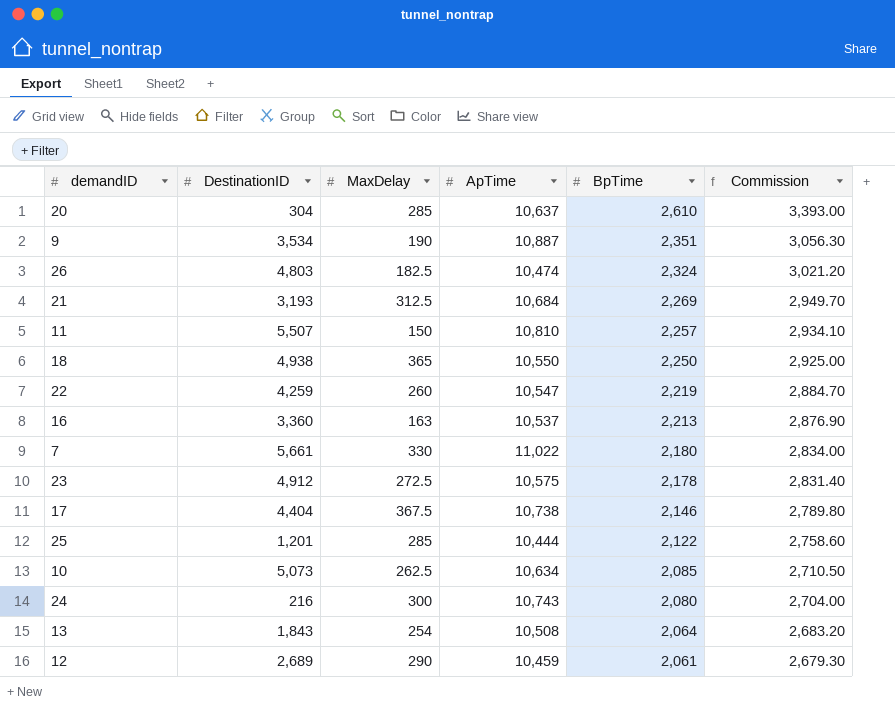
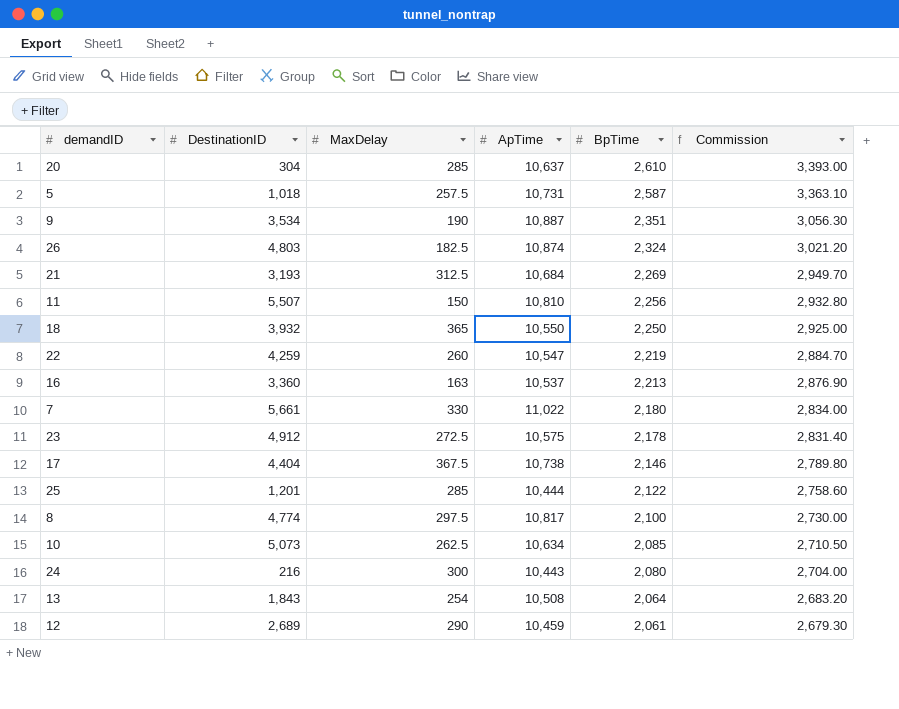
row 5: none -> 1,018 | 257.5 | 10,731 | 2,587 | 3,363.10
26 | ApTime: 10,474 -> 10,874
11 | BpTime: 2,257 -> 2,256
11 | Commission: 2,934.10 -> 2,932.80
18 | DestinationID: 4,938 -> 3,932
row 8: none -> 4,774 | 297.5 | 10,817 | 2,100 | 2,730.00
24 | ApTime: 10,743 -> 10,443

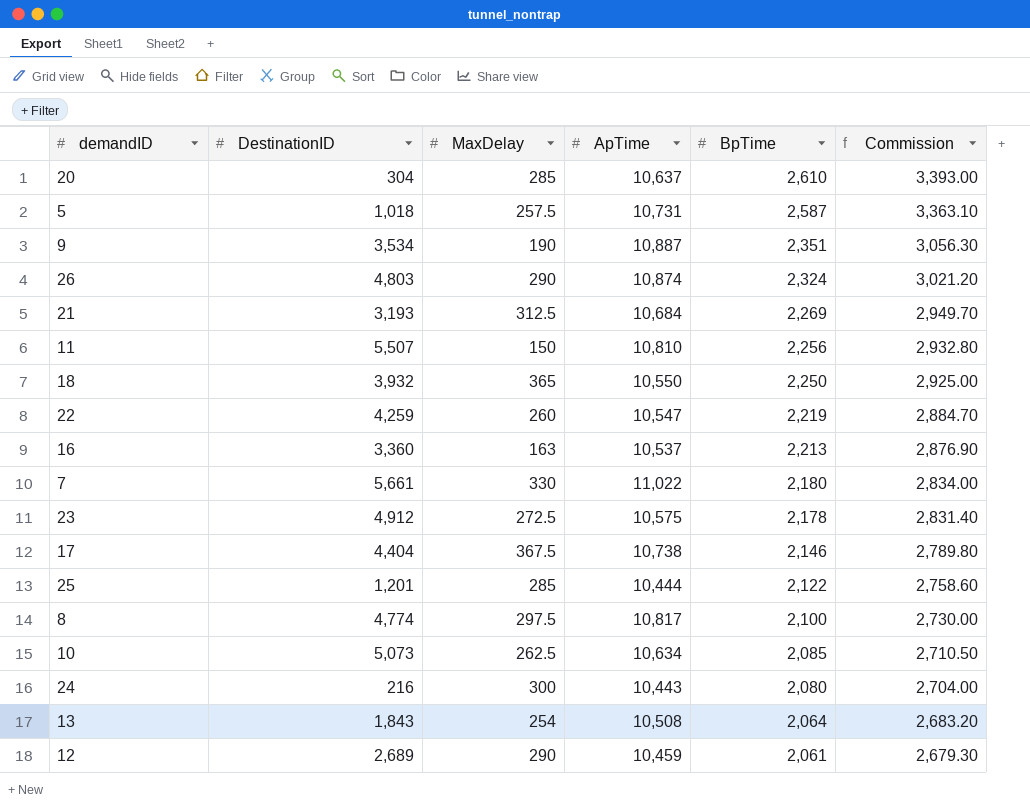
26 | MaxDelay: 182.5 -> 290

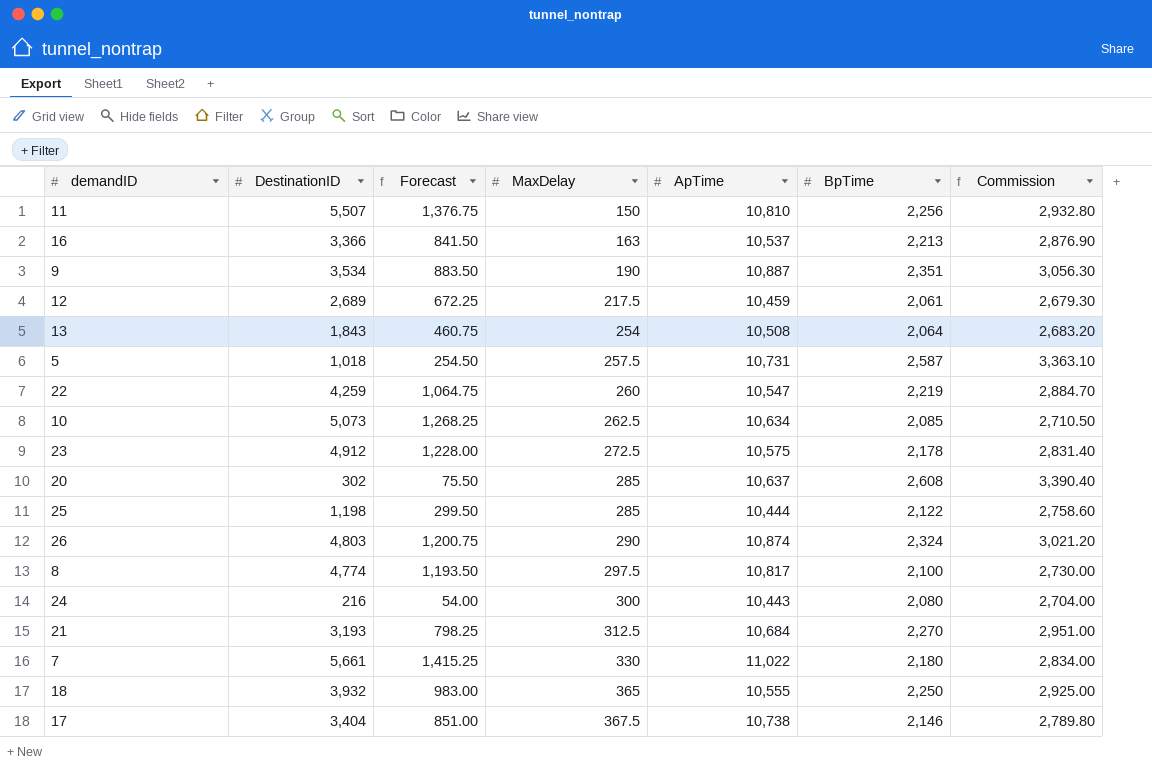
row order: BpTime descending -> MaxDelay ascending
column Forecast | formula: none -> [DestinationID] * 0.25
16 | DestinationID: 3,360 -> 3,366
12 | MaxDelay: 290 -> 217.5
20 | DestinationID: 304 -> 302
20 | BpTime: 2,610 -> 2,608
20 | Commission: 3,393.00 -> 3,390.40
25 | DestinationID: 1,201 -> 1,198
21 | BpTime: 2,269 -> 2,270
21 | Commission: 2,949.70 -> 2,951.00
18 | ApTime: 10,550 -> 10,555
17 | DestinationID: 4,404 -> 3,404

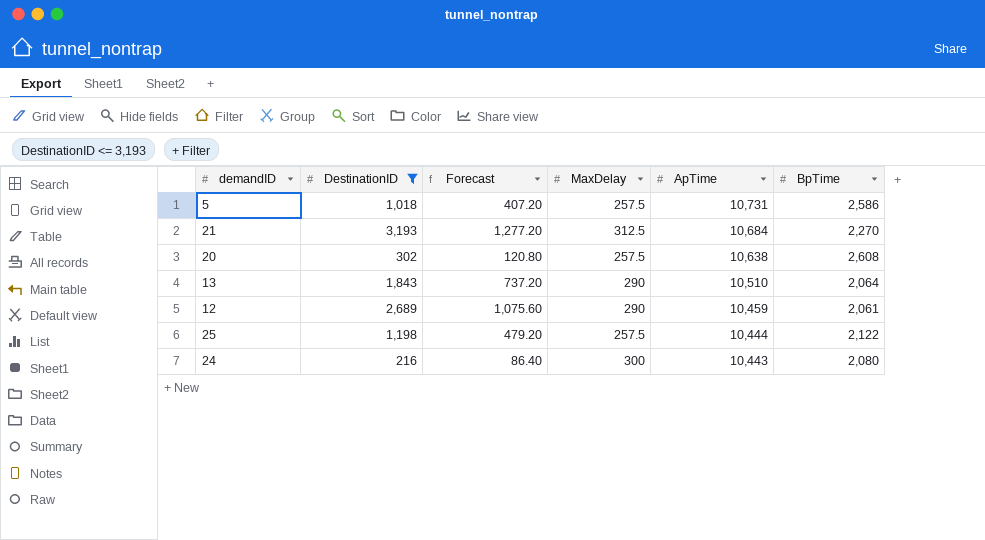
filter: none -> DestinationID <= 3,193
row order: MaxDelay ascending -> ApTime descending
column Commission | formula: [BpTime] * 1.3 -> none
column Forecast | formula: [DestinationID] * 0.25 -> [DestinationID] * 0.4
5 | BpTime: 2,587 -> 2,586
20 | MaxDelay: 285 -> 257.5
20 | ApTime: 10,637 -> 10,638
13 | MaxDelay: 254 -> 290
13 | ApTime: 10,508 -> 10,510
12 | MaxDelay: 217.5 -> 290
25 | MaxDelay: 285 -> 257.5

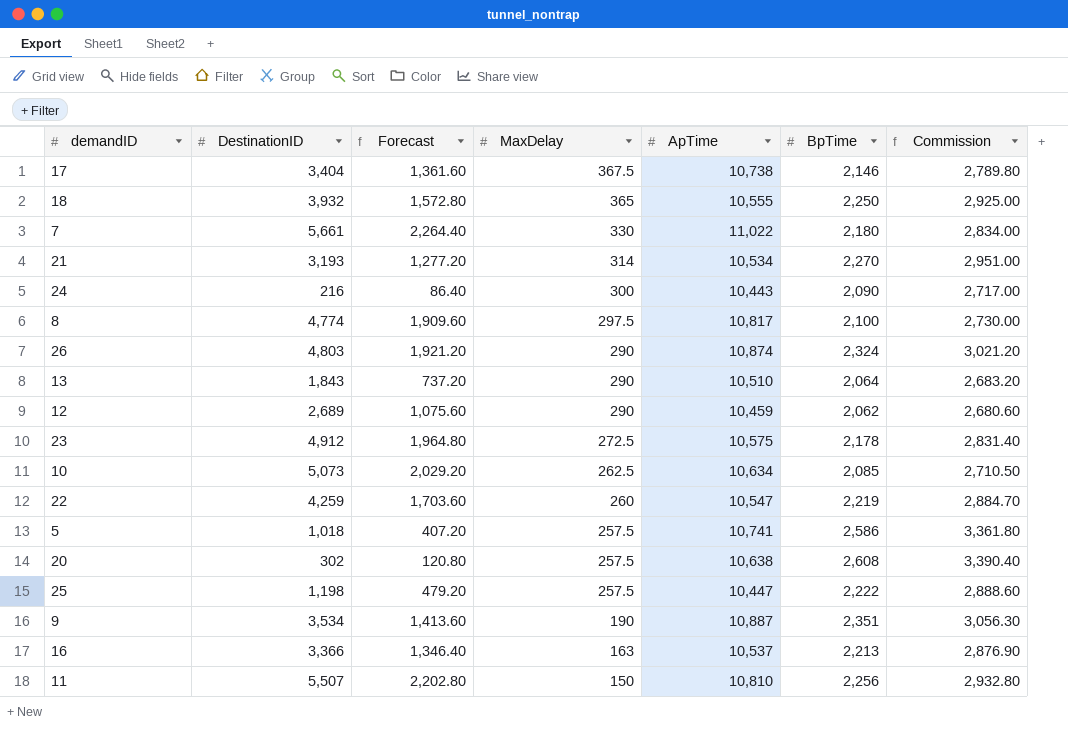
filter: DestinationID <= 3,193 -> none
row order: ApTime descending -> MaxDelay descending
column Commission | formula: none -> [BpTime] * 1.3
21 | MaxDelay: 312.5 -> 314
21 | ApTime: 10,684 -> 10,534
24 | BpTime: 2,080 -> 2,090
12 | BpTime: 2,061 -> 2,062
5 | ApTime: 10,731 -> 10,741
25 | ApTime: 10,444 -> 10,447
25 | BpTime: 2,122 -> 2,222

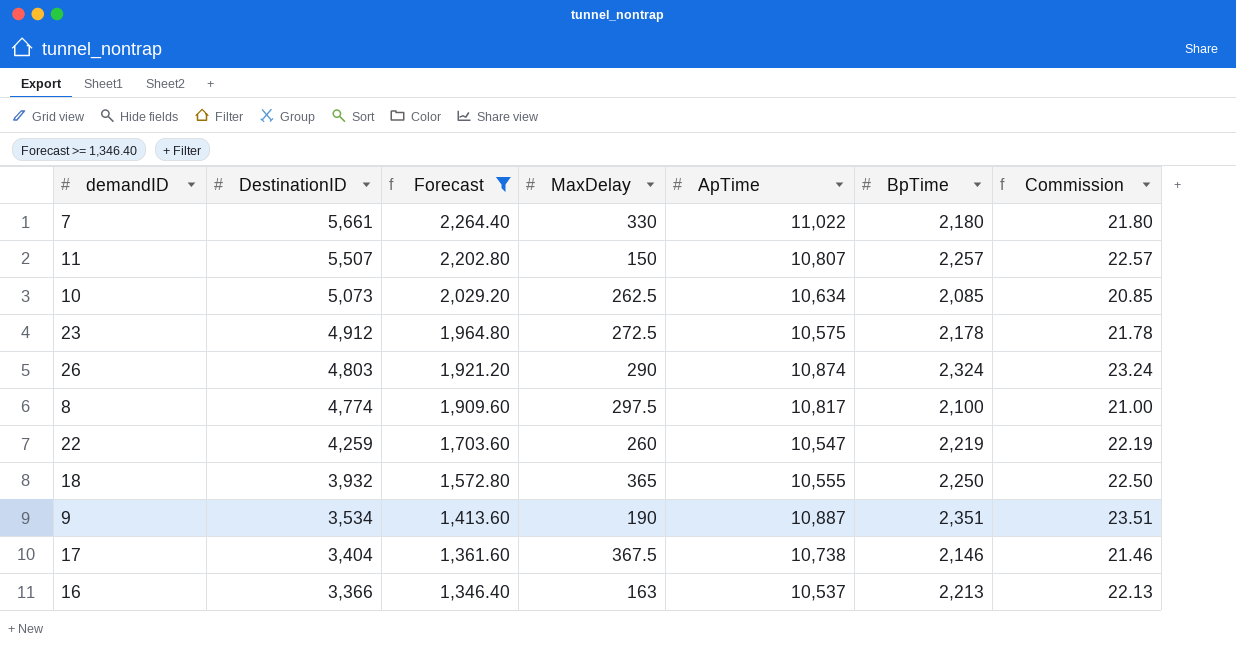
filter: none -> Forecast >= 1,346.40
row order: MaxDelay descending -> DestinationID descending
column Commission | formula: [BpTime] * 1.3 -> [BpTime] * 0.01
11 | ApTime: 10,810 -> 10,807
11 | BpTime: 2,256 -> 2,257

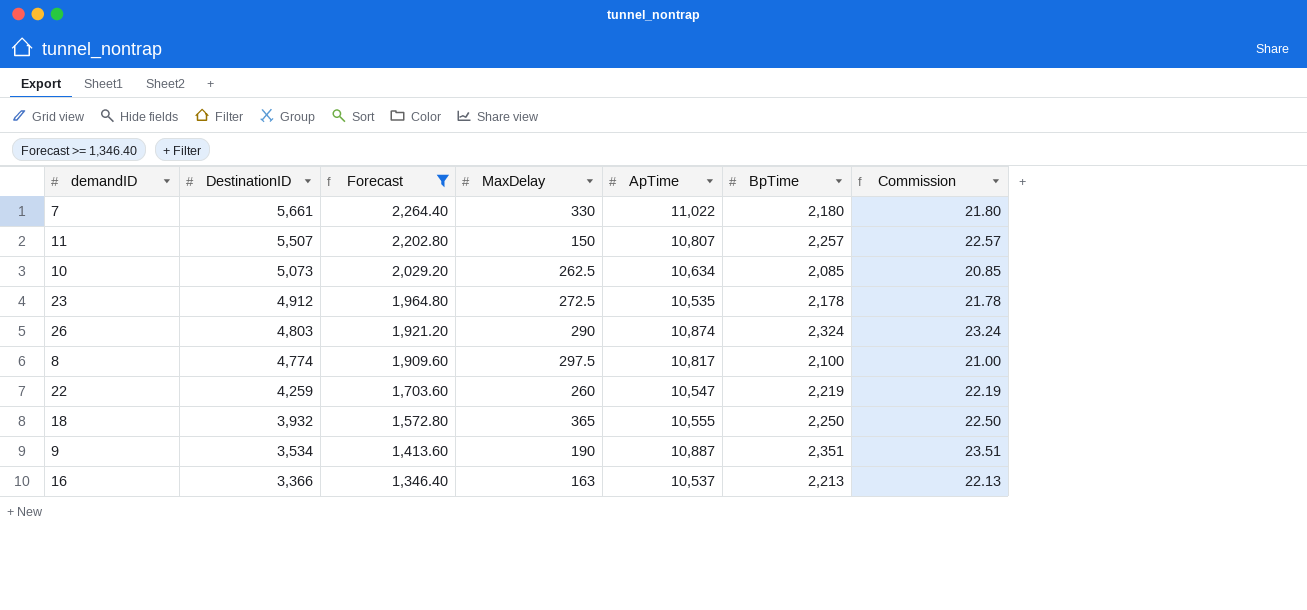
row 17: 3,404 | 1,361.60 | 367.5 | 10,738 | 2,146 | 21.46 -> none
23 | ApTime: 10,575 -> 10,535

